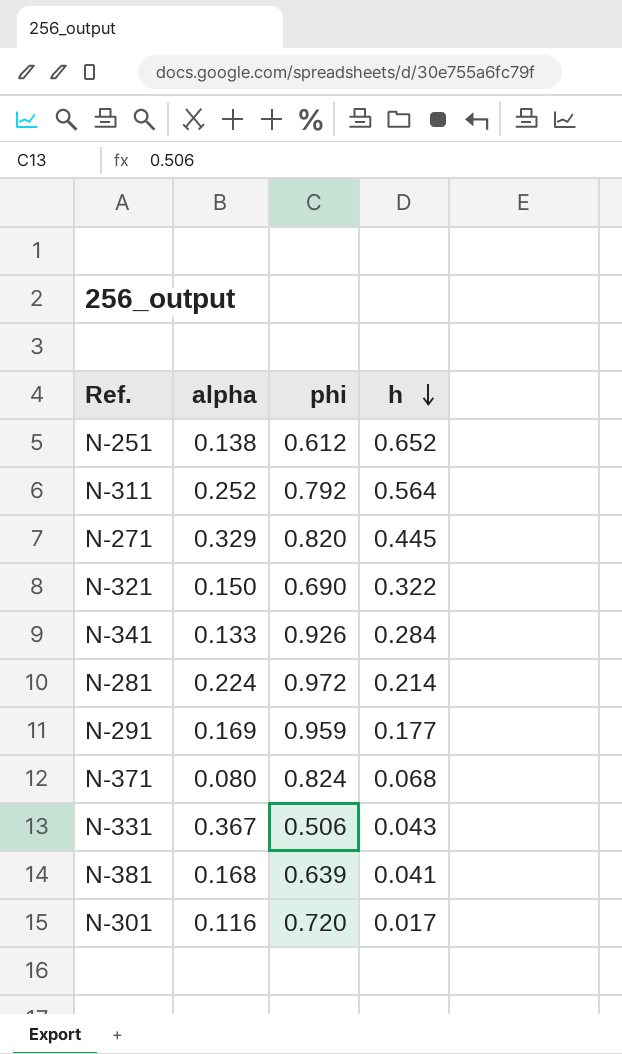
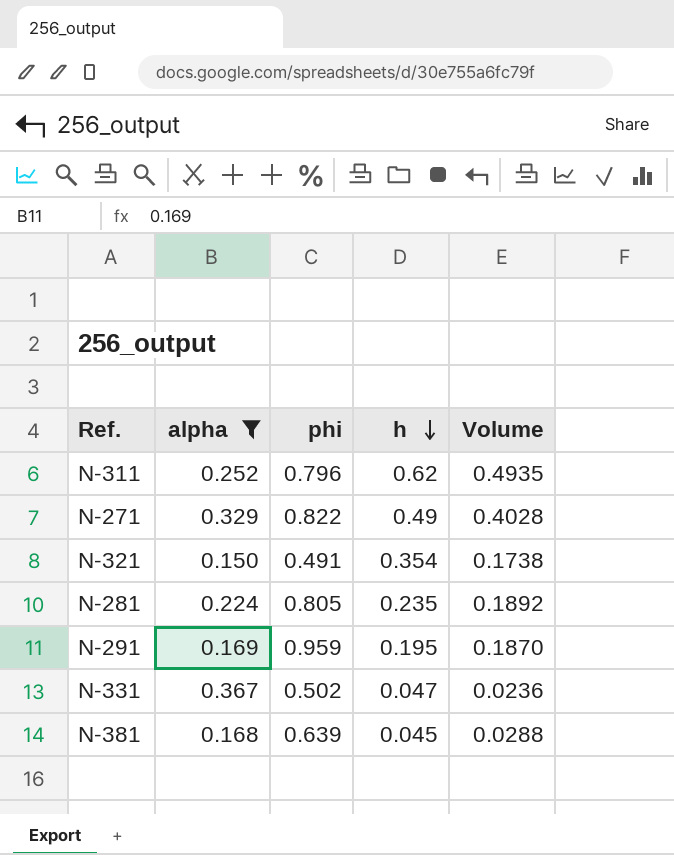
filter: none -> alpha >= 0.150
column Volume | formula: none -> [phi] * [h]
N-311 | phi: 0.792 -> 0.796
N-311 | h: 0.564 -> 0.62
N-271 | phi: 0.820 -> 0.822
N-271 | h: 0.445 -> 0.49
N-321 | phi: 0.690 -> 0.491
N-321 | h: 0.322 -> 0.354
N-281 | phi: 0.972 -> 0.805
N-281 | h: 0.214 -> 0.235
N-291 | h: 0.177 -> 0.195
N-331 | phi: 0.506 -> 0.502
N-331 | h: 0.043 -> 0.047
N-381 | h: 0.041 -> 0.045

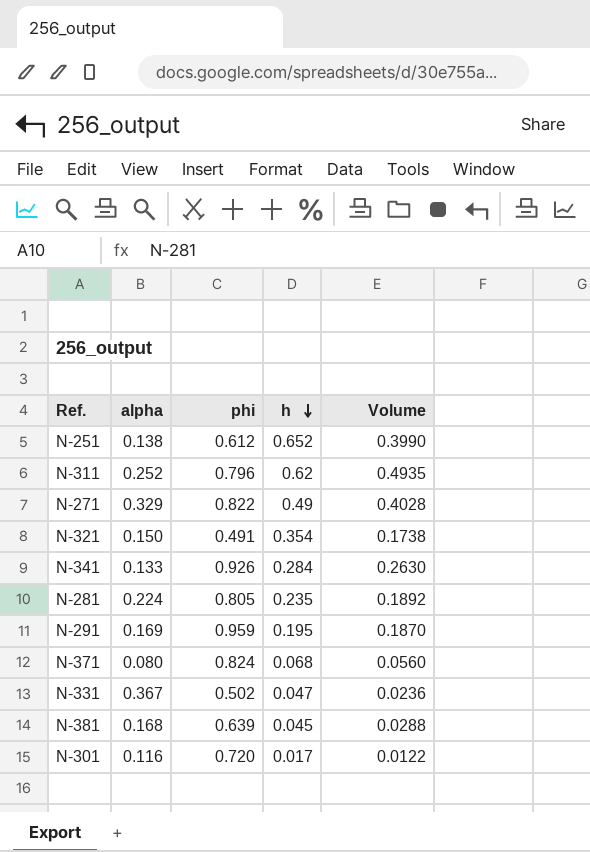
filter: alpha >= 0.150 -> none

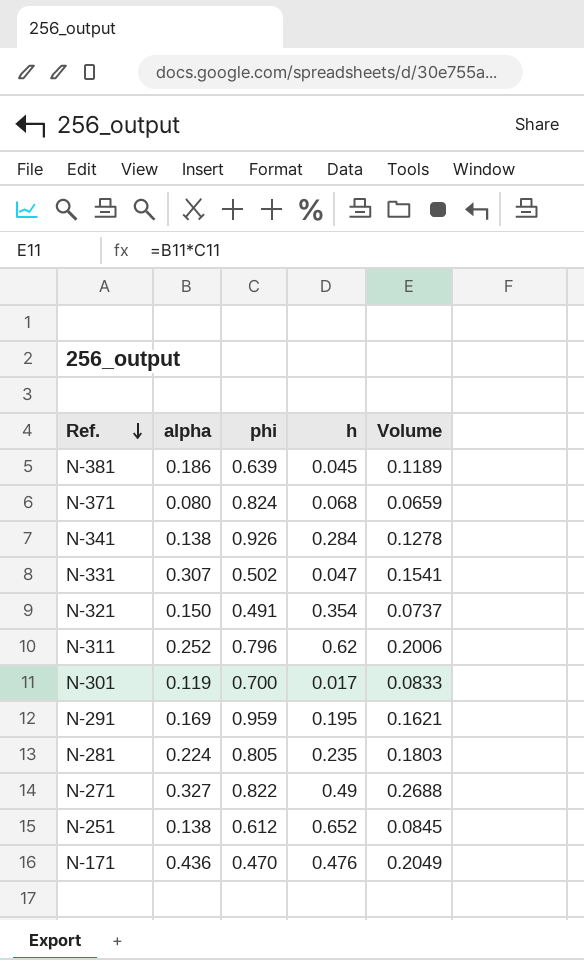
row order: h descending -> Ref. descending
column Volume | formula: [phi] * [h] -> [alpha] * [phi]
N-381 | alpha: 0.168 -> 0.186
N-341 | alpha: 0.133 -> 0.138
N-331 | alpha: 0.367 -> 0.307
N-301 | alpha: 0.116 -> 0.119
N-301 | phi: 0.720 -> 0.700
N-271 | alpha: 0.329 -> 0.327
row N-171: none -> 0.436 | 0.470 | 0.476 | 0.2049

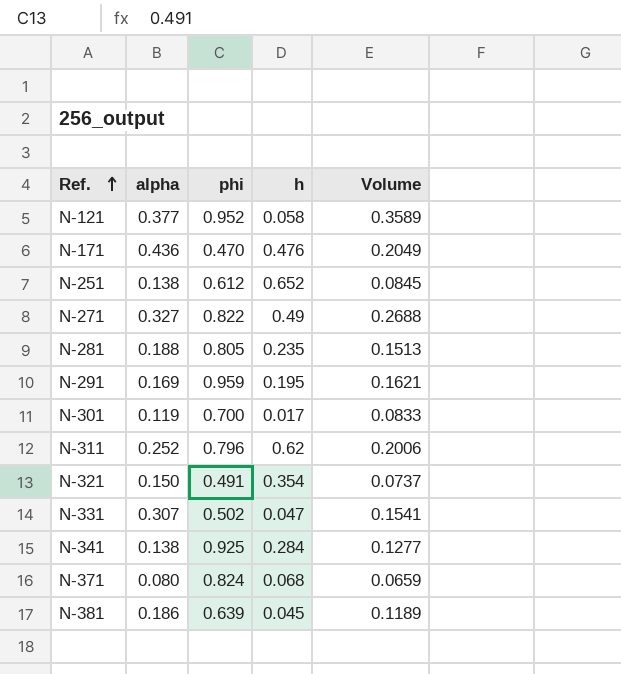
row order: Ref. descending -> Ref. ascending
row N-121: none -> 0.377 | 0.952 | 0.058 | 0.3589
N-281 | alpha: 0.224 -> 0.188
N-281 | Volume: 0.1803 -> 0.1513
N-341 | phi: 0.926 -> 0.925
N-341 | Volume: 0.1278 -> 0.1277

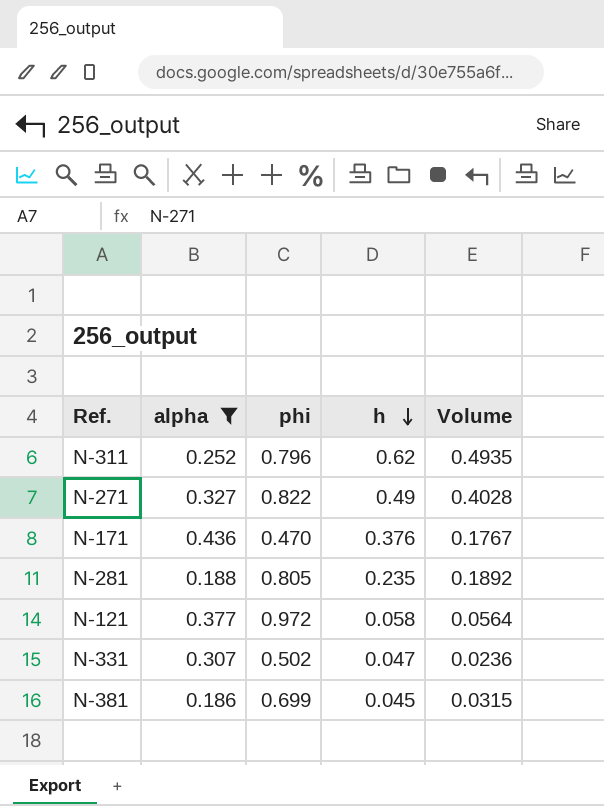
filter: none -> alpha >= 0.186
row order: Ref. ascending -> h descending
column Volume | formula: [alpha] * [phi] -> [phi] * [h]
N-171 | h: 0.476 -> 0.376
N-121 | phi: 0.952 -> 0.972
N-381 | phi: 0.639 -> 0.699

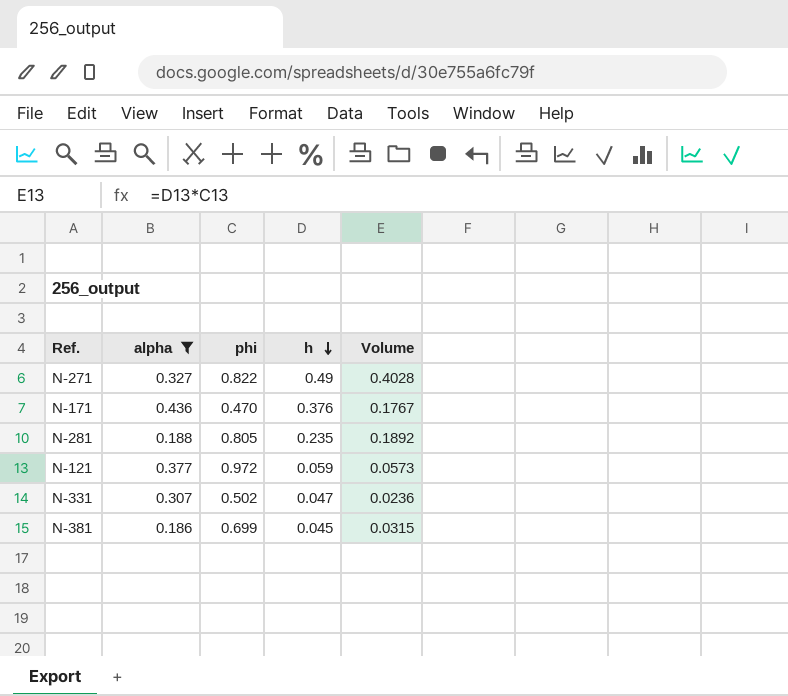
row N-311: 0.252 | 0.796 | 0.62 | 0.4935 -> none
N-121 | h: 0.058 -> 0.059
N-121 | Volume: 0.0564 -> 0.0573

